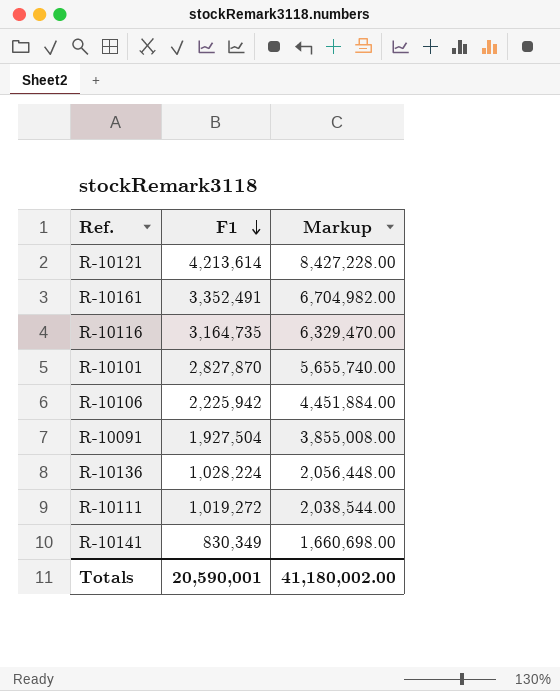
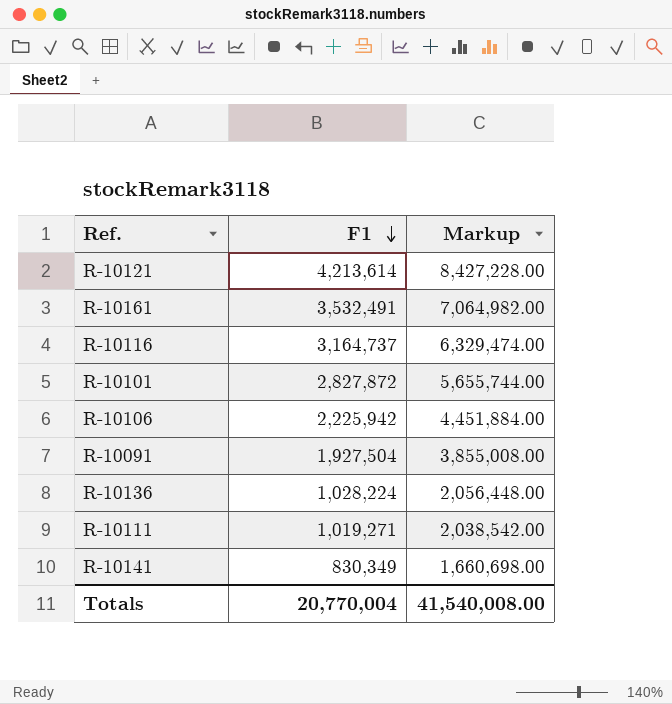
R-10161 | F1: 3,352,491 -> 3,532,491
R-10161 | Markup: 6,704,982.00 -> 7,064,982.00
R-10116 | F1: 3,164,735 -> 3,164,737
R-10116 | Markup: 6,329,470.00 -> 6,329,474.00
R-10101 | F1: 2,827,870 -> 2,827,872
R-10101 | Markup: 5,655,740.00 -> 5,655,744.00
R-10111 | F1: 1,019,272 -> 1,019,271
R-10111 | Markup: 2,038,544.00 -> 2,038,542.00
Totals | F1: 20,590,001 -> 20,770,004
Totals | Markup: 41,180,002.00 -> 41,540,008.00

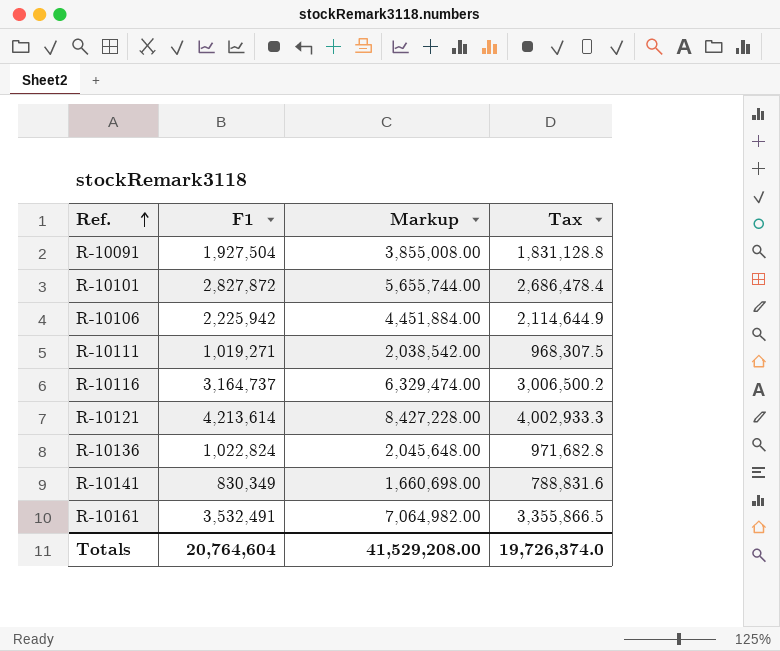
row order: F1 descending -> Ref. ascending
column Tax | formula: none -> [F1] * 0.95
R-10136 | F1: 1,028,224 -> 1,022,824
R-10136 | Markup: 2,056,448.00 -> 2,045,648.00
Totals | F1: 20,770,004 -> 20,764,604
Totals | Markup: 41,540,008.00 -> 41,529,208.00

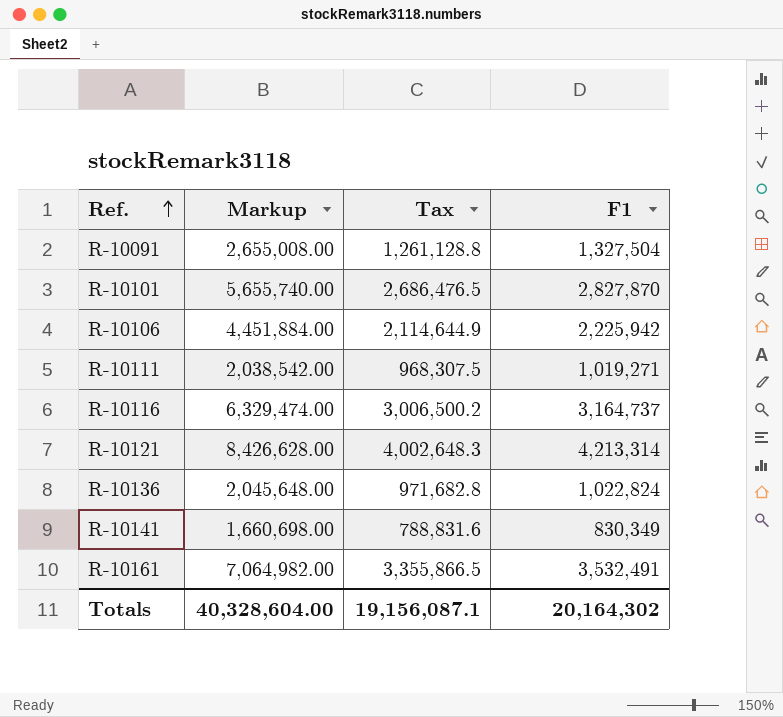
column F1 | position: 2 -> 4
R-10091 | Markup: 3,855,008.00 -> 2,655,008.00
R-10091 | Tax: 1,831,128.8 -> 1,261,128.8
R-10091 | F1: 1,927,504 -> 1,327,504
R-10101 | Markup: 5,655,744.00 -> 5,655,740.00
R-10101 | Tax: 2,686,478.4 -> 2,686,476.5
R-10101 | F1: 2,827,872 -> 2,827,870
R-10121 | Markup: 8,427,228.00 -> 8,426,628.00
R-10121 | Tax: 4,002,933.3 -> 4,002,648.3
R-10121 | F1: 4,213,614 -> 4,213,314
Totals | Markup: 41,529,208.00 -> 40,328,604.00
Totals | Tax: 19,726,374.0 -> 19,156,087.1
Totals | F1: 20,764,604 -> 20,164,302

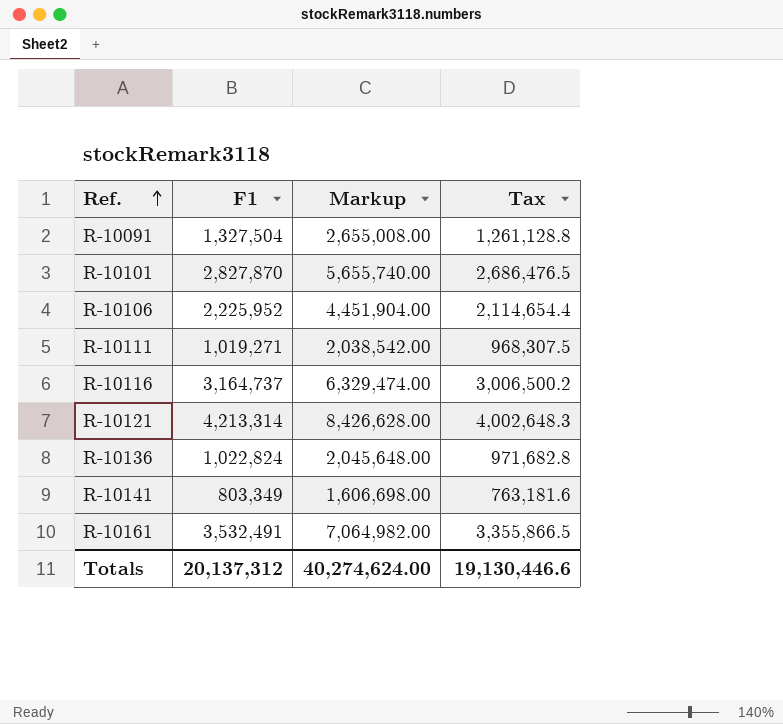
column F1 | position: 4 -> 2
R-10106 | F1: 2,225,942 -> 2,225,952
R-10106 | Markup: 4,451,884.00 -> 4,451,904.00
R-10106 | Tax: 2,114,644.9 -> 2,114,654.4
R-10141 | F1: 830,349 -> 803,349
R-10141 | Markup: 1,660,698.00 -> 1,606,698.00
R-10141 | Tax: 788,831.6 -> 763,181.6
Totals | F1: 20,164,302 -> 20,137,312
Totals | Markup: 40,328,604.00 -> 40,274,624.00
Totals | Tax: 19,156,087.1 -> 19,130,446.6

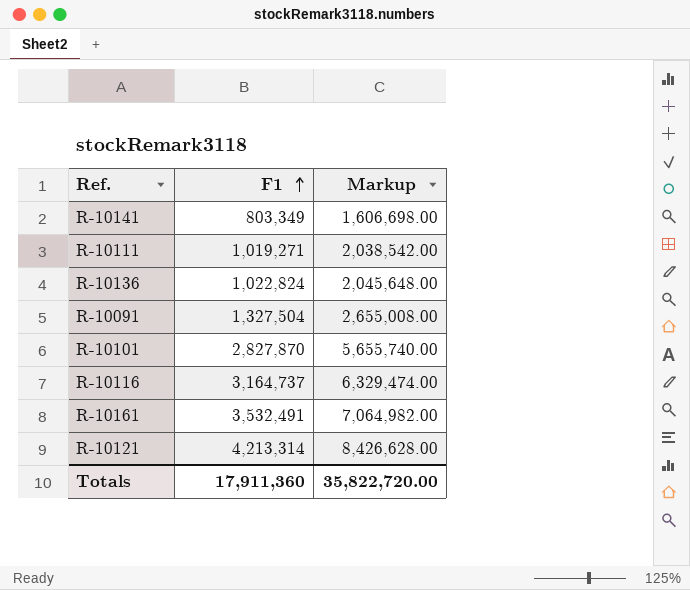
row order: Ref. ascending -> F1 ascending
column Tax | formula: [F1] * 0.95 -> none
row R-10106: 2,225,952 | 4,451,904.00 | 2,114,654.4 -> none
Totals | F1: 20,137,312 -> 17,911,360
Totals | Markup: 40,274,624.00 -> 35,822,720.00

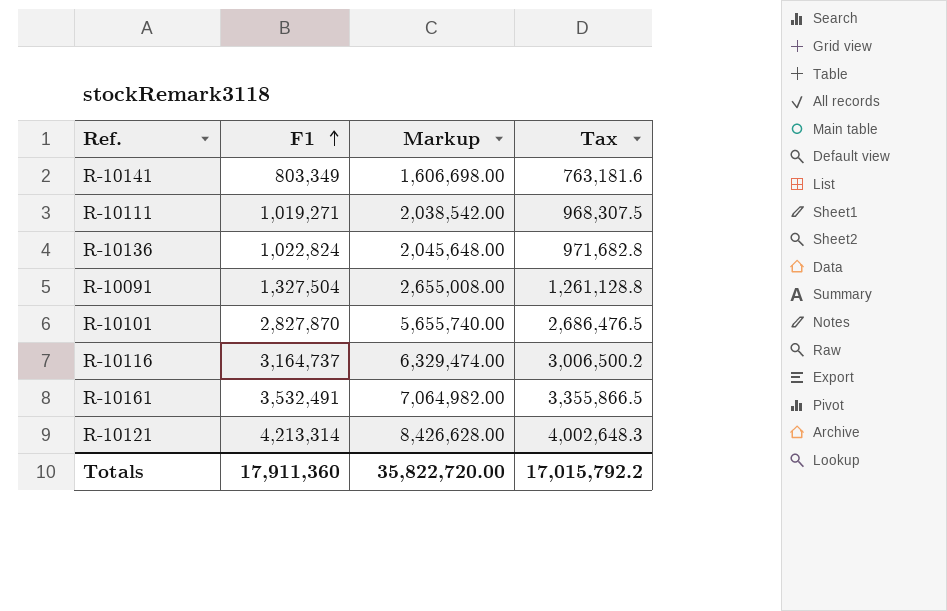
column Tax | formula: none -> [F1] * 0.95

